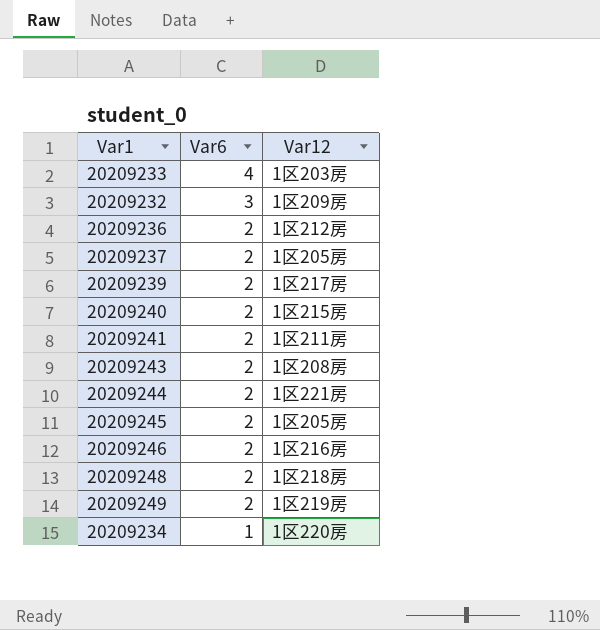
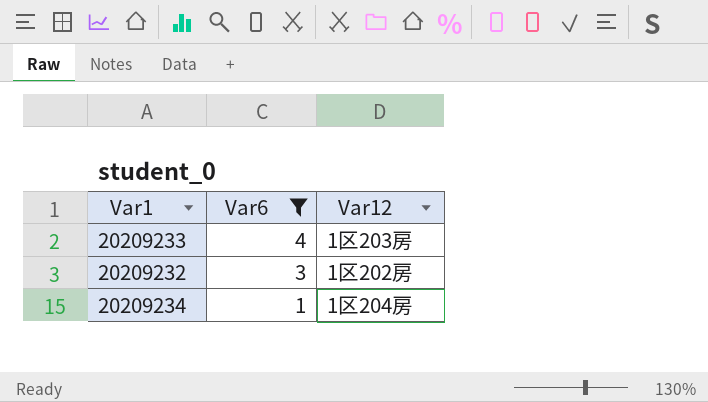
filter: none -> Var6 != 2
20209232 | Var12: 1区209房 -> 1区202房
20209234 | Var12: 1区220房 -> 1区204房

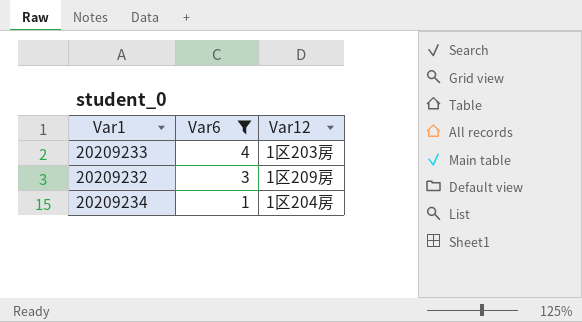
20209232 | Var12: 1区202房 -> 1区209房

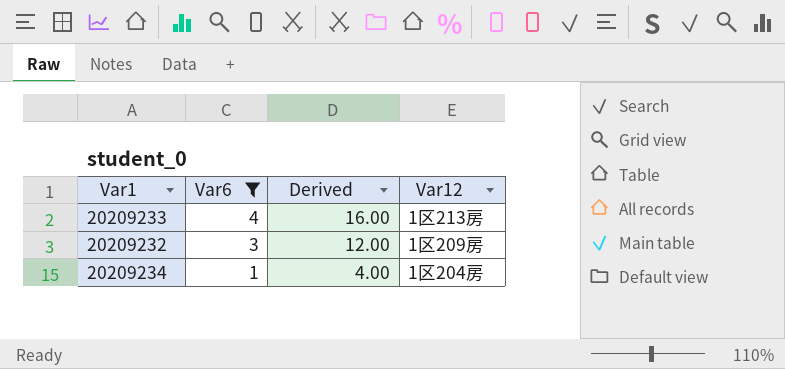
column Derived | formula: none -> [Var6] * 4
20209233 | Var12: 1区203房 -> 1区213房

